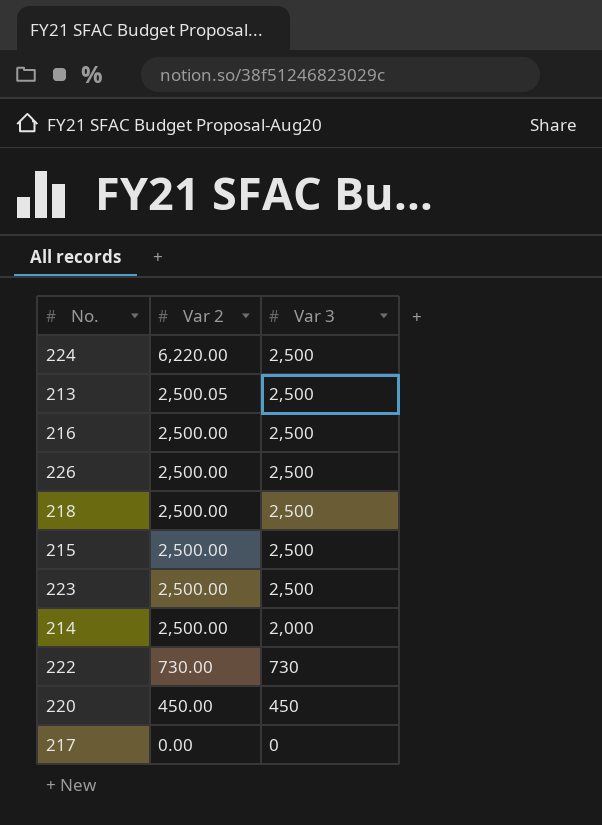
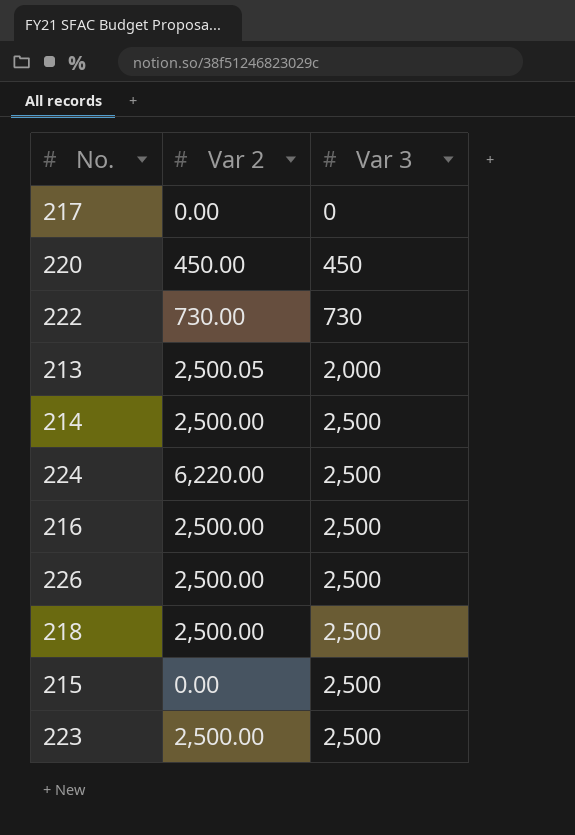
row order: Var 2 descending -> Var 3 ascending
213 | Var 3: 2,500 -> 2,000
214 | Var 3: 2,000 -> 2,500
215 | Var 2: 2,500.00 -> 0.00

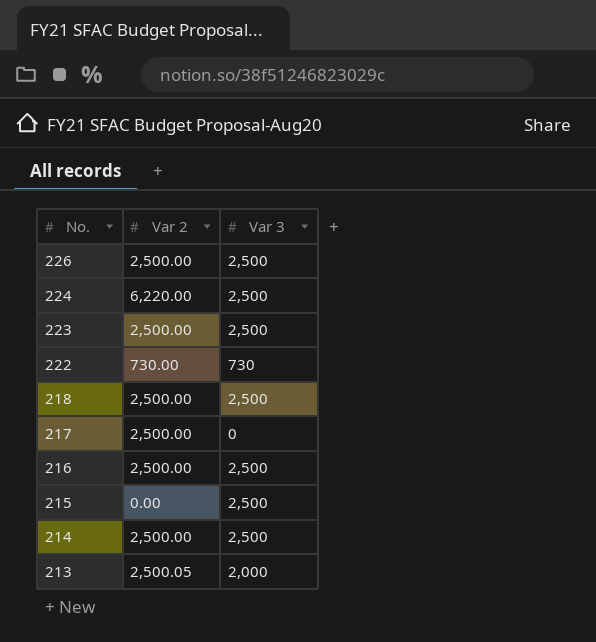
row order: Var 3 ascending -> No. descending
row 220: 450.00 | 450 -> none
217 | Var 2: 0.00 -> 2,500.00

